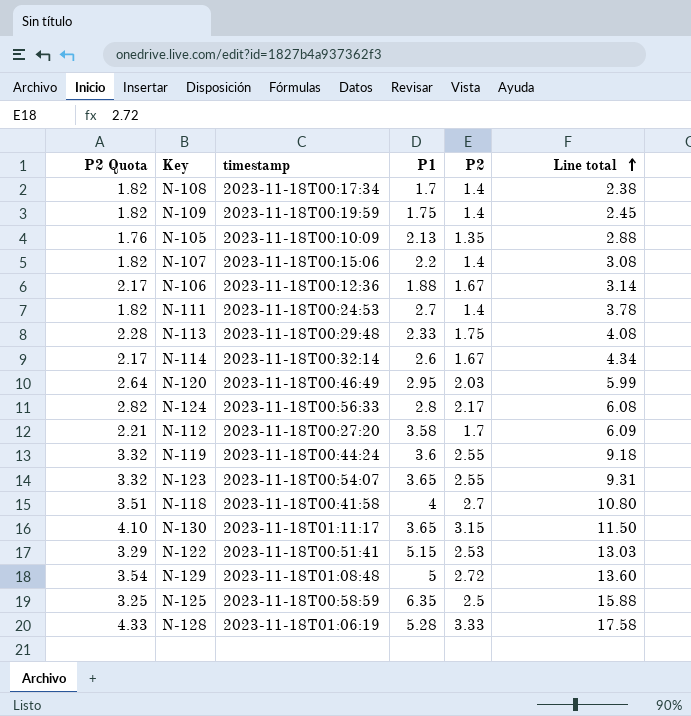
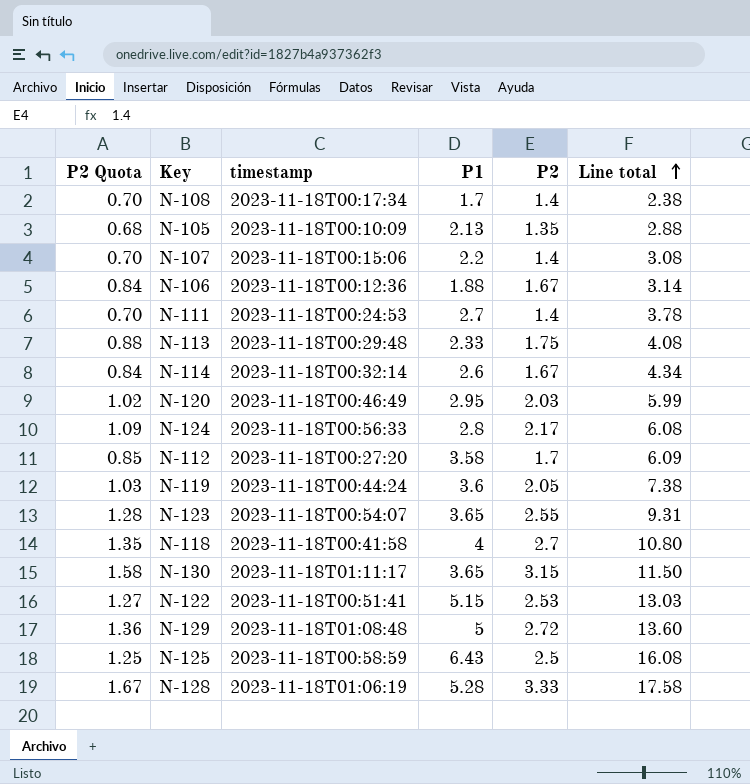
column P2 Quota | formula: [P2] * 1.3 -> [P2] * 0.5
row N-109: 1.82 | 2023-11-18T00:19:59 | 1.75 | 1.4 | 2.45 -> none
N-119 | P2: 2.55 -> 2.05
N-119 | Line total: 9.18 -> 7.38
N-125 | P1: 6.35 -> 6.43
N-125 | Line total: 15.88 -> 16.08

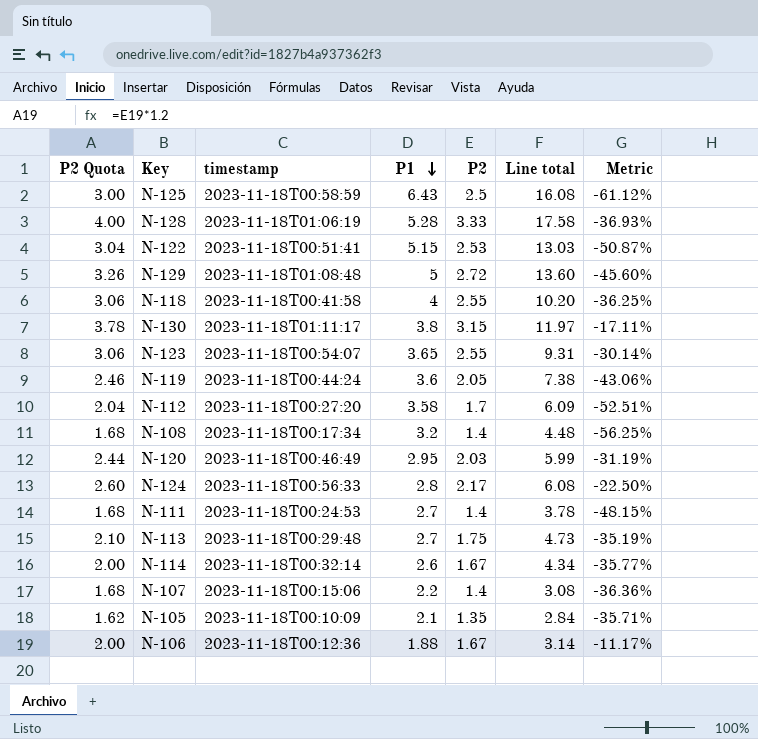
row order: Line total ascending -> P1 descending
column P2 Quota | formula: [P2] * 0.5 -> [P2] * 1.2
column Metric | formula: none -> ([P2] - [P1]) / [P1]
N-118 | P2: 2.7 -> 2.55
N-118 | Line total: 10.80 -> 10.20
N-130 | P1: 3.65 -> 3.8
N-130 | Line total: 11.50 -> 11.97
N-108 | P1: 1.7 -> 3.2
N-108 | Line total: 2.38 -> 4.48
N-113 | P1: 2.33 -> 2.7
N-113 | Line total: 4.08 -> 4.73
N-105 | P1: 2.13 -> 2.1
N-105 | Line total: 2.88 -> 2.84

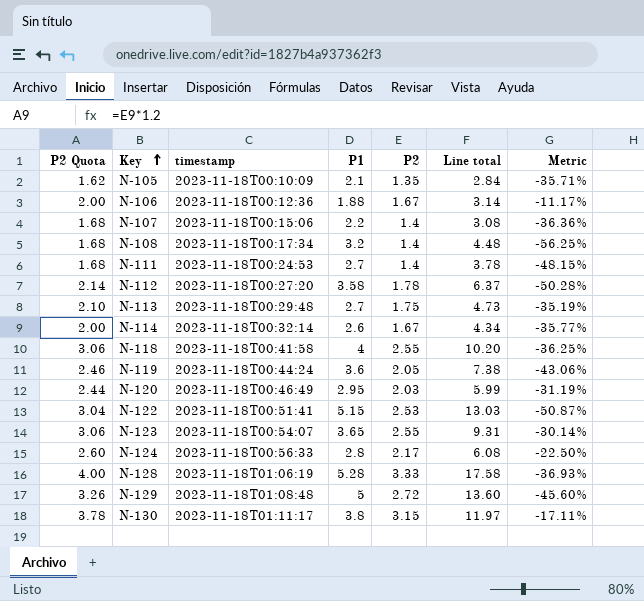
row order: P1 descending -> Key ascending
row N-125: 3.00 | 2023-11-18T00:58:59 | 6.43 | 2.5 | 16.08 | -61.12% -> none
N-112 | P2 Quota: 2.04 -> 2.14
N-112 | P2: 1.7 -> 1.78
N-112 | Line total: 6.09 -> 6.37
N-112 | Metric: -52.51% -> -50.28%

